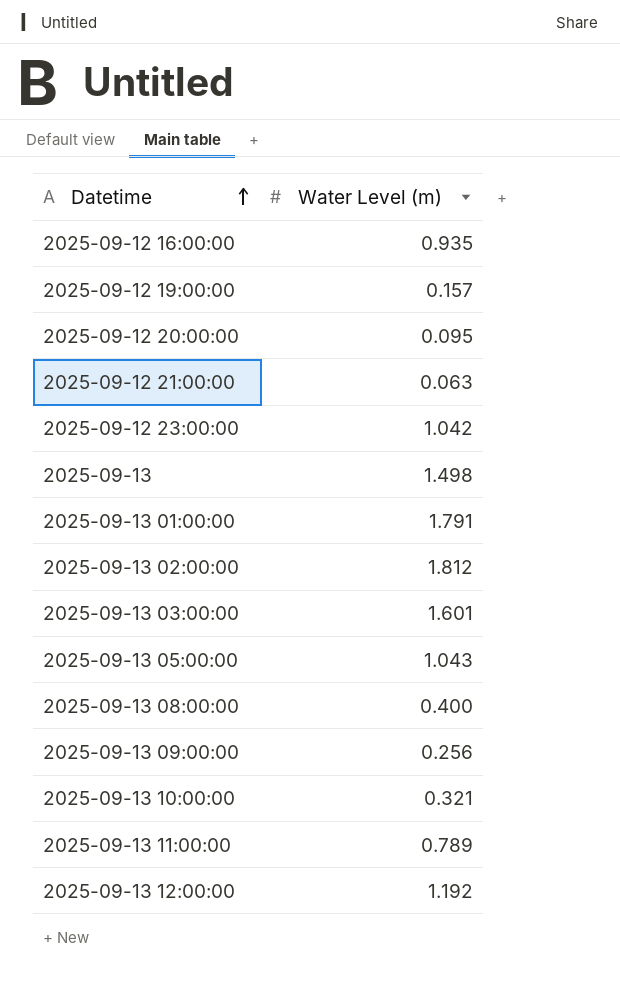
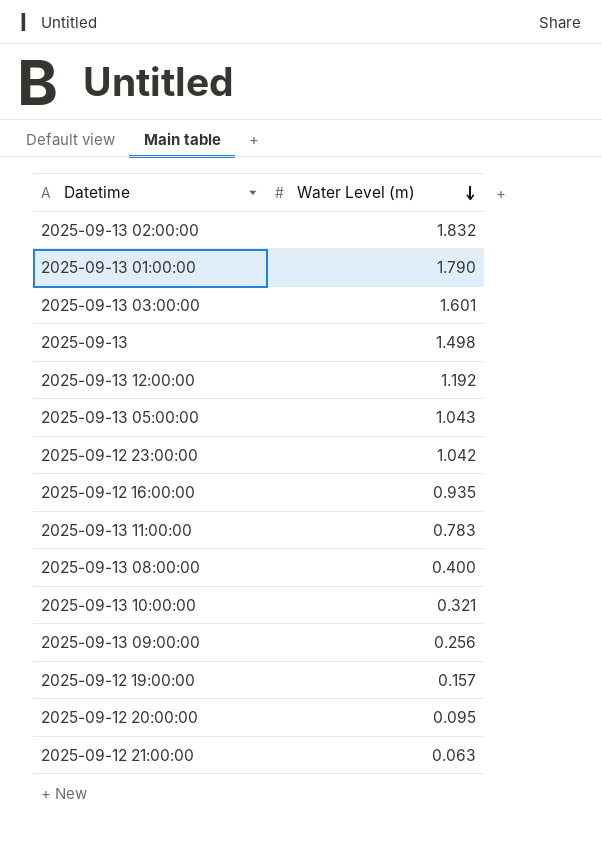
row order: Datetime ascending -> Water Level (m) descending
2025-09-13 02:00:00 | Water Level (m): 1.812 -> 1.832
2025-09-13 01:00:00 | Water Level (m): 1.791 -> 1.790
2025-09-13 11:00:00 | Water Level (m): 0.789 -> 0.783

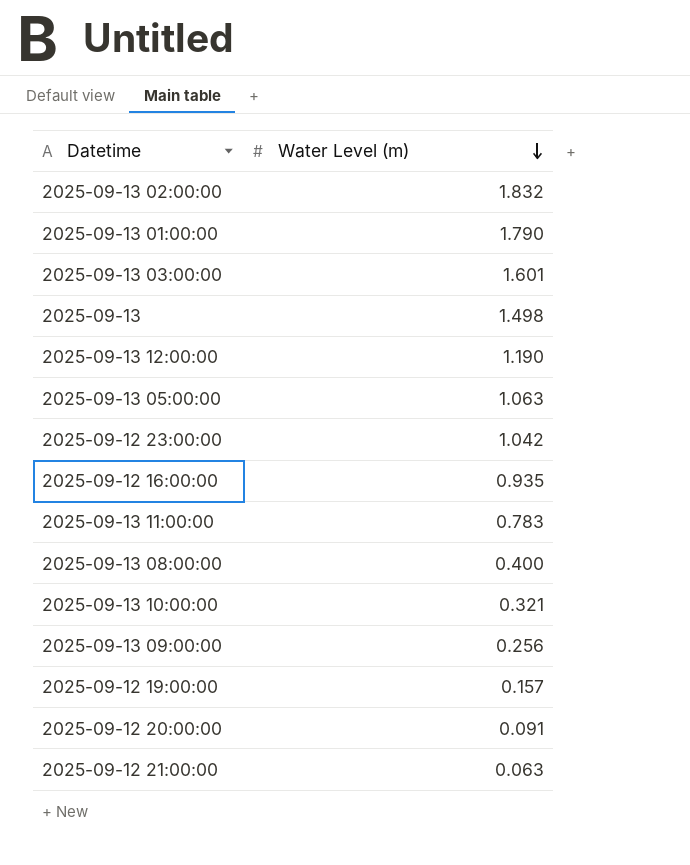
2025-09-13 12:00:00 | Water Level (m): 1.192 -> 1.190
2025-09-13 05:00:00 | Water Level (m): 1.043 -> 1.063
2025-09-12 20:00:00 | Water Level (m): 0.095 -> 0.091

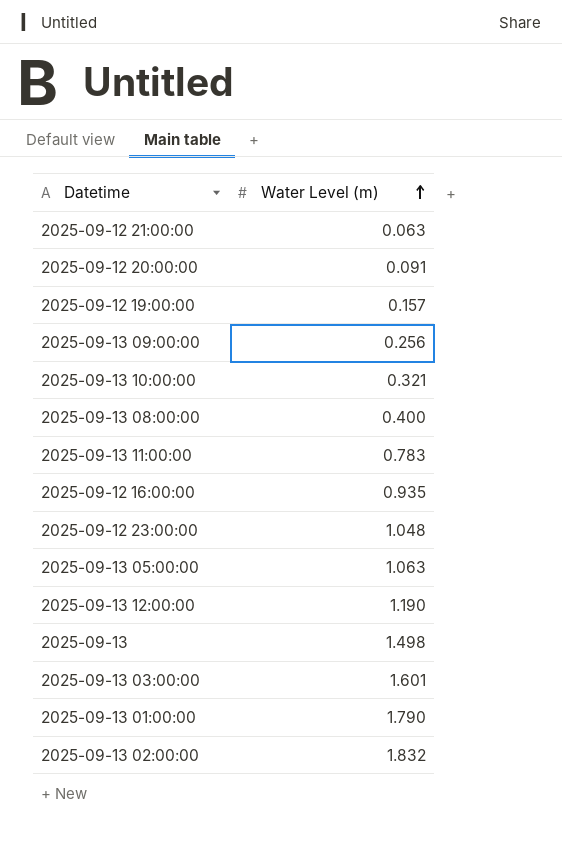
row order: Water Level (m) descending -> Water Level (m) ascending
2025-09-12 23:00:00 | Water Level (m): 1.042 -> 1.048

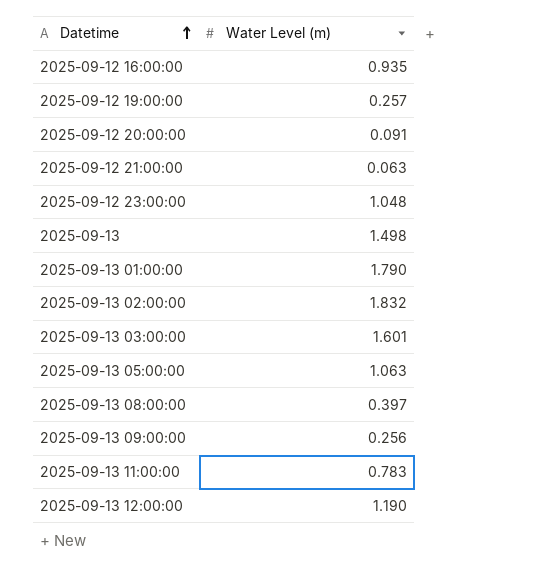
row order: Water Level (m) ascending -> Datetime ascending
row 2025-09-13 10:00:00: 0.321 -> none
2025-09-12 19:00:00 | Water Level (m): 0.157 -> 0.257
2025-09-13 08:00:00 | Water Level (m): 0.400 -> 0.397

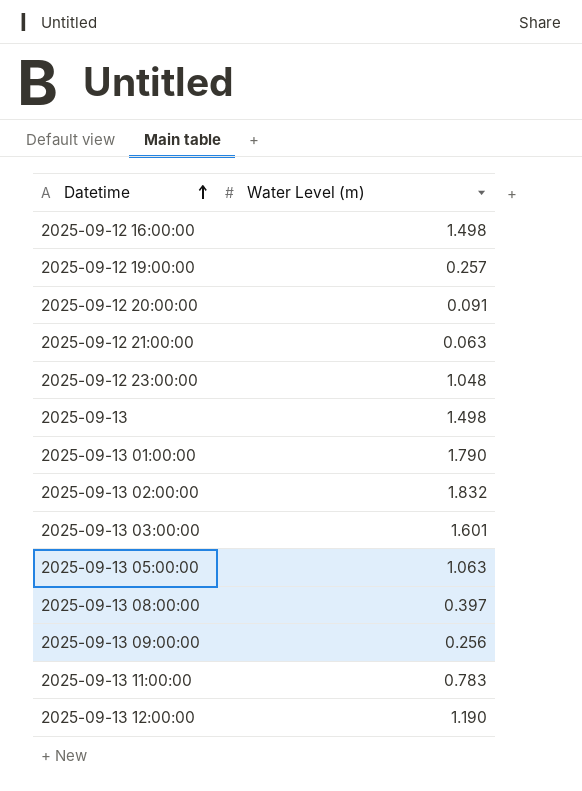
2025-09-12 16:00:00 | Water Level (m): 0.935 -> 1.498

